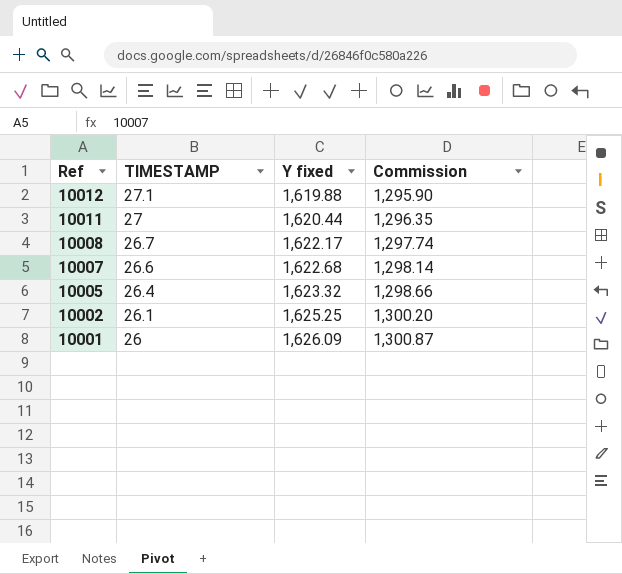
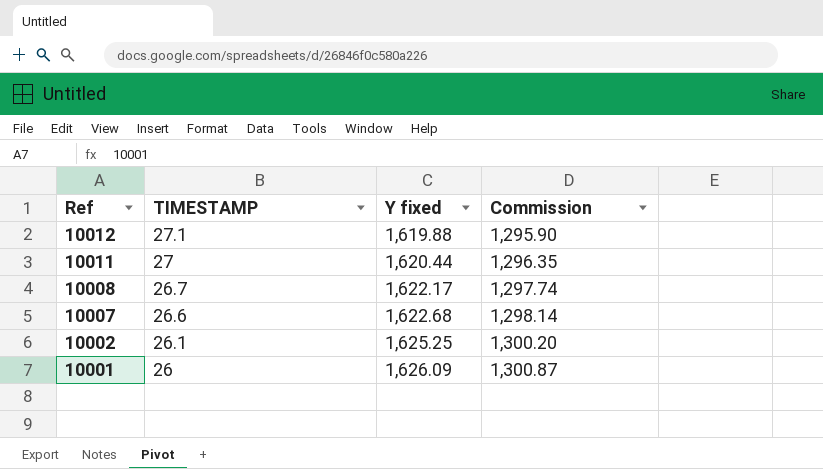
row 10005: 26.4 | 1,623.32 | 1,298.66 -> none

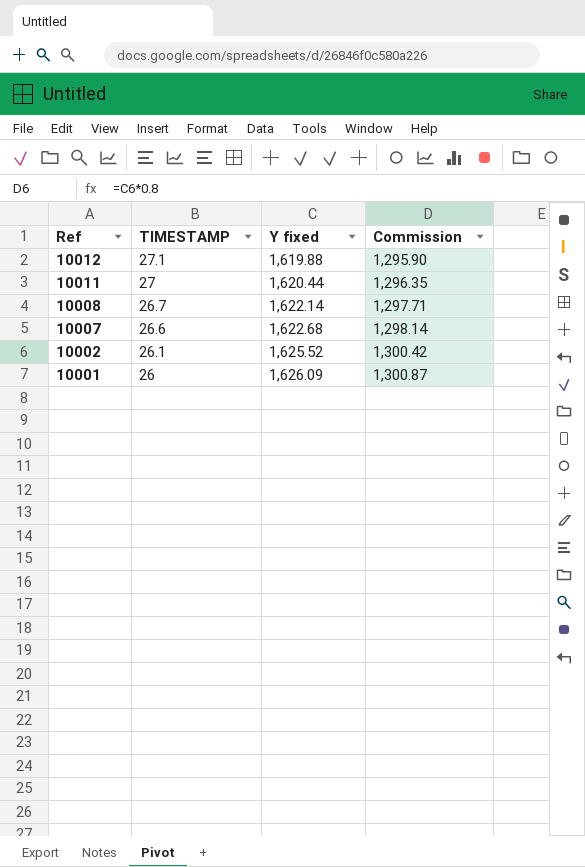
10008 | Y fixed: 1,622.17 -> 1,622.14
10008 | Commission: 1,297.74 -> 1,297.71
10002 | Y fixed: 1,625.25 -> 1,625.52
10002 | Commission: 1,300.20 -> 1,300.42

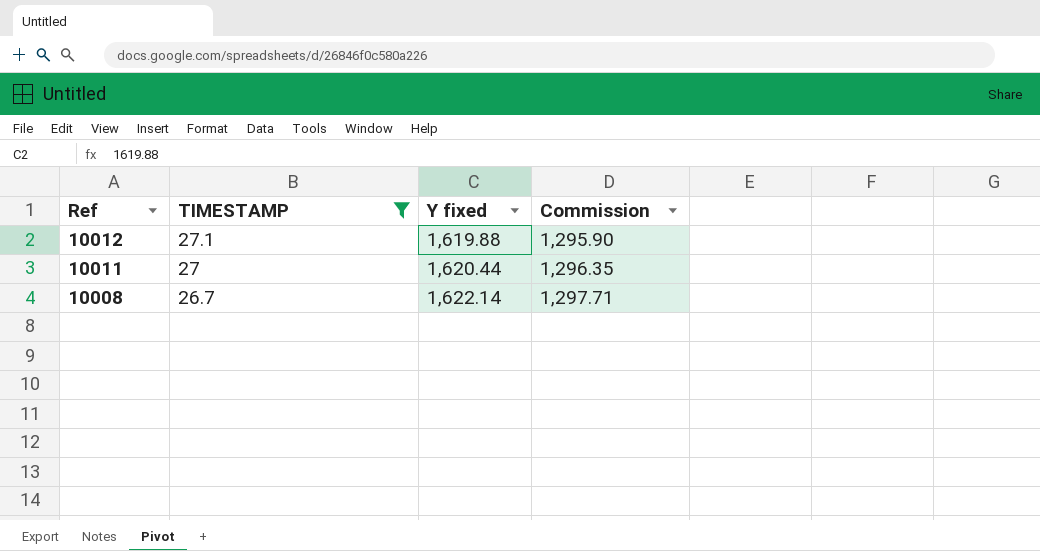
filter: none -> TIMESTAMP >= 26.7

